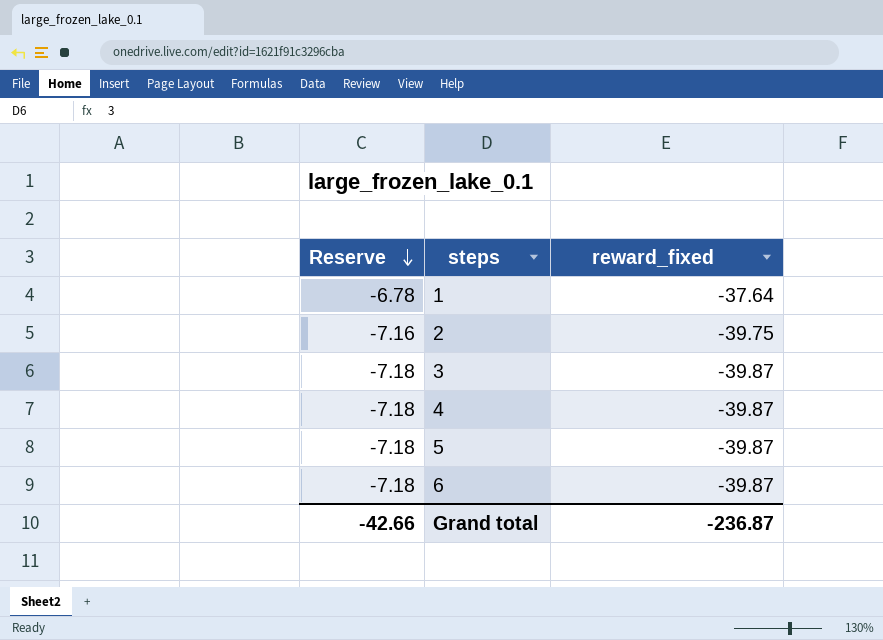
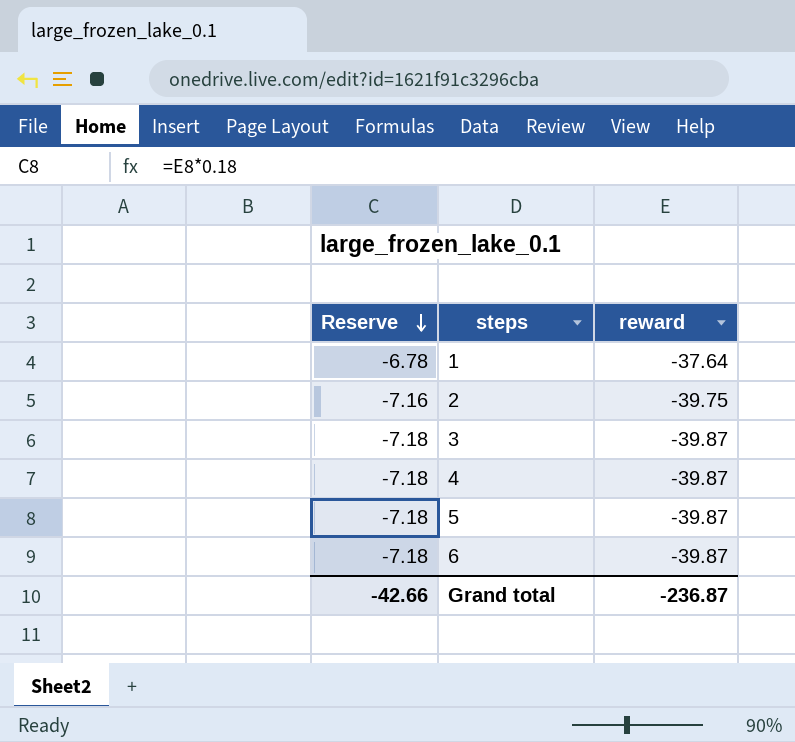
column name: reward_fixed -> reward

